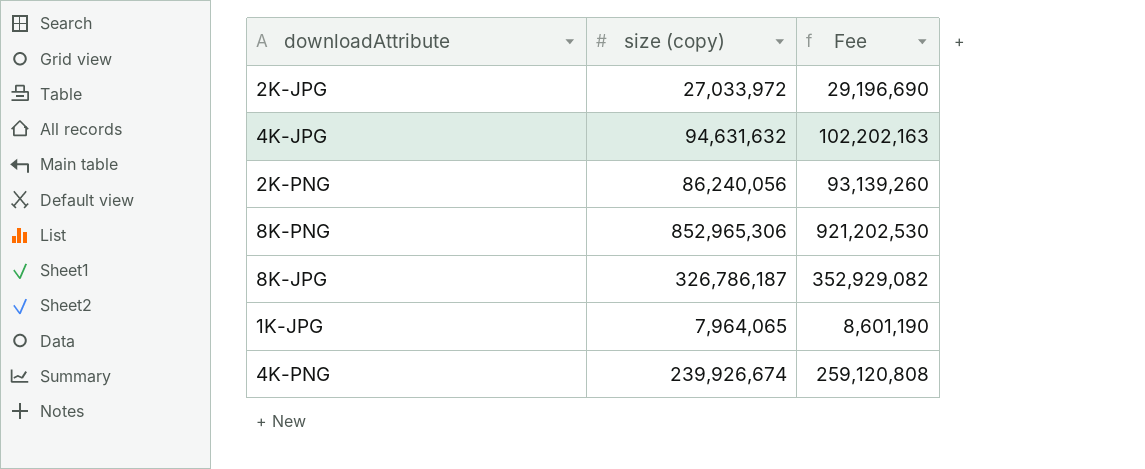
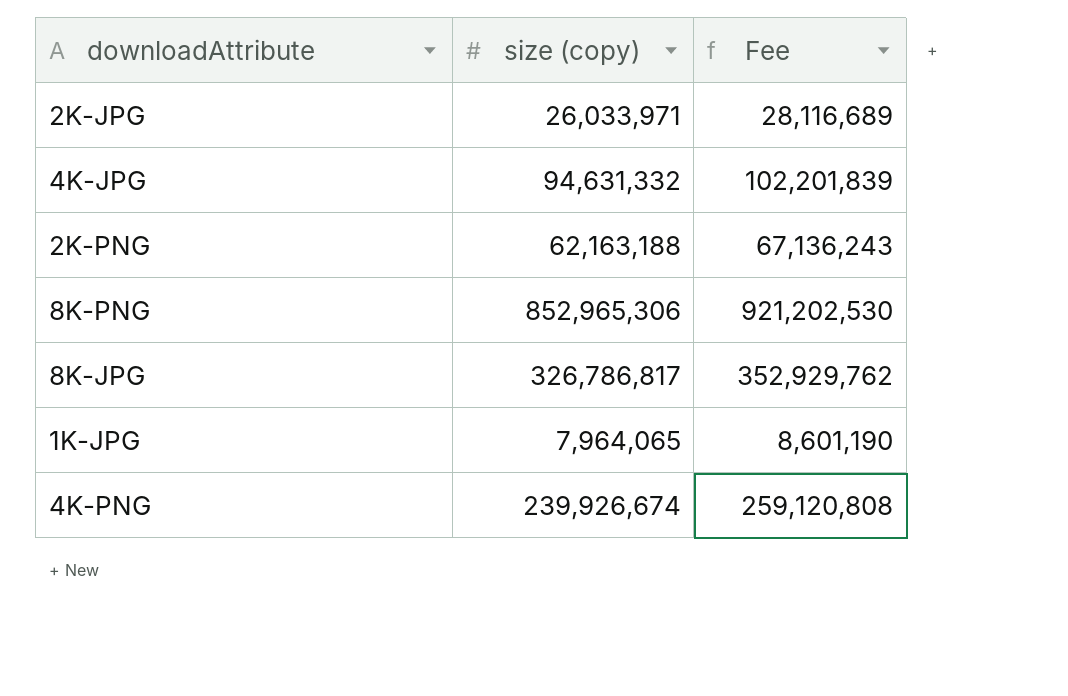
2K-JPG | size (copy): 27,033,972 -> 26,033,971
2K-JPG | Fee: 29,196,690 -> 28,116,689
4K-JPG | size (copy): 94,631,632 -> 94,631,332
4K-JPG | Fee: 102,202,163 -> 102,201,839
2K-PNG | size (copy): 86,240,056 -> 62,163,188
2K-PNG | Fee: 93,139,260 -> 67,136,243
8K-JPG | size (copy): 326,786,187 -> 326,786,817
8K-JPG | Fee: 352,929,082 -> 352,929,762

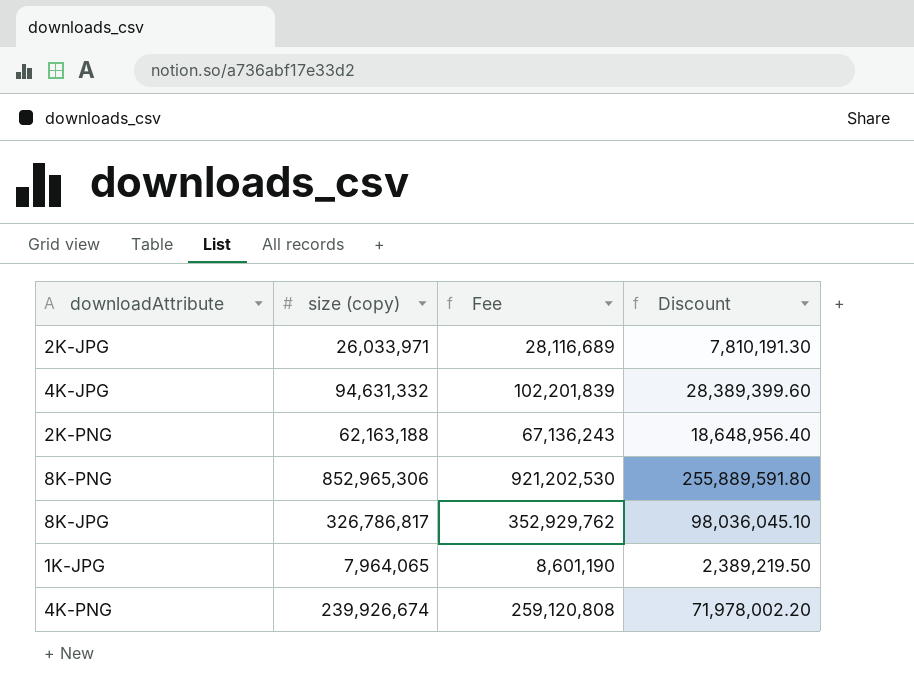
column Discount | formula: none -> [size (copy)] * 0.3

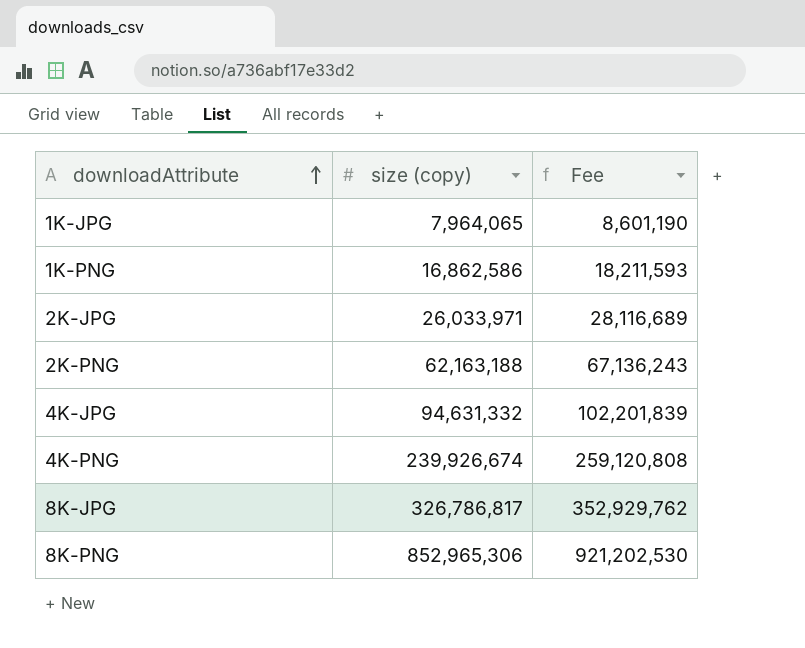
row order: none -> downloadAttribute ascending
column Discount | formula: [size (copy)] * 0.3 -> none
row 1K-PNG: none -> 16,862,586 | 18,211,593

